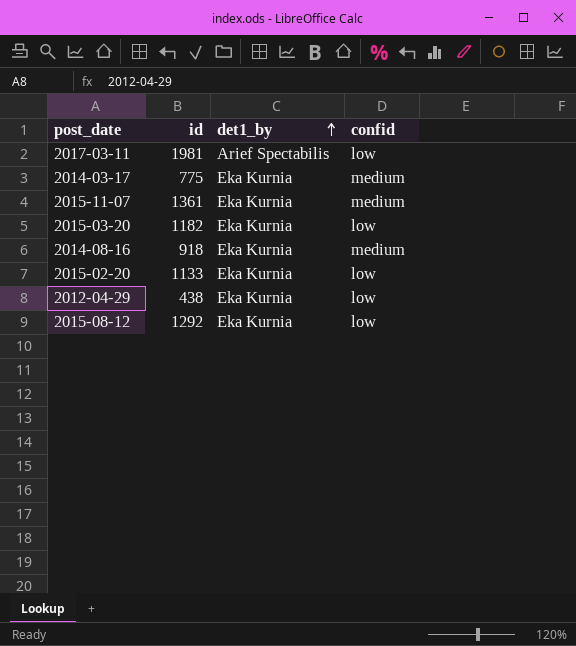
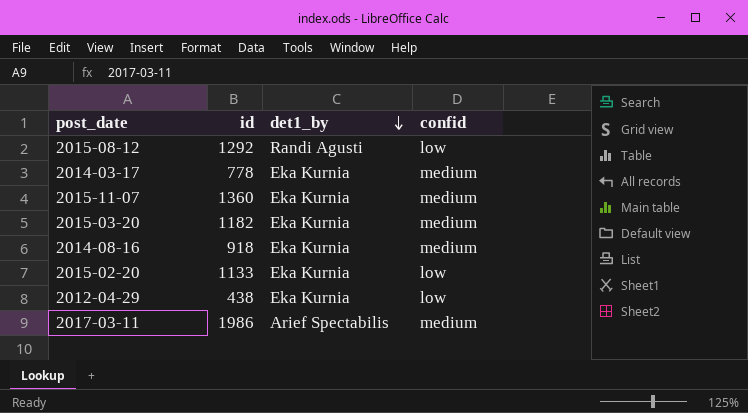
row order: det1_by ascending -> det1_by descending
2015-08-12 | det1_by: Eka Kurnia -> Randi Agusti
2014-03-17 | id: 775 -> 778
2015-11-07 | id: 1361 -> 1360
2015-03-20 | confid: low -> medium
2017-03-11 | id: 1981 -> 1986
2017-03-11 | confid: low -> medium

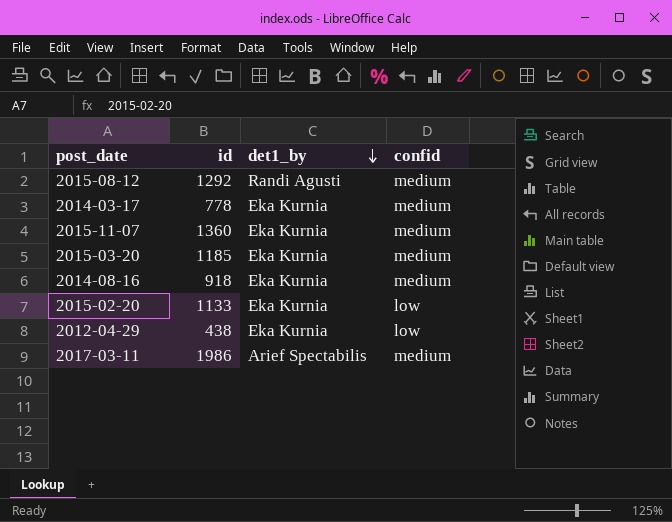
2015-08-12 | confid: low -> medium
2015-03-20 | id: 1182 -> 1185

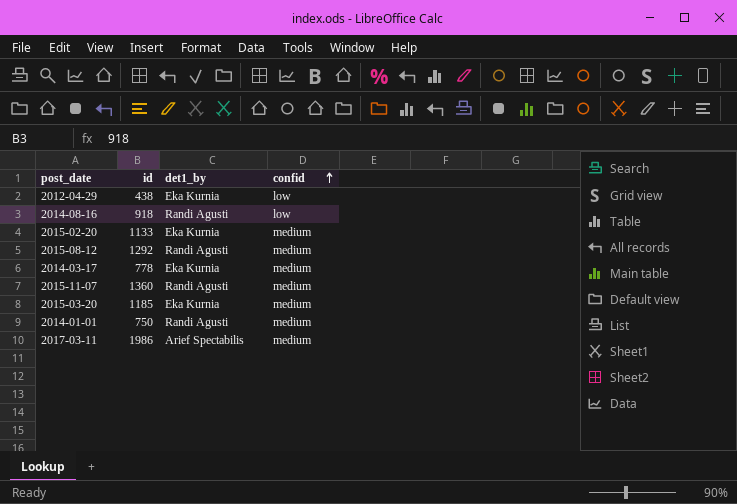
row order: det1_by descending -> confid ascending
2014-08-16 | det1_by: Eka Kurnia -> Randi Agusti
2014-08-16 | confid: medium -> low
2015-02-20 | confid: low -> medium
2015-11-07 | det1_by: Eka Kurnia -> Randi Agusti
row 2014-01-01: none -> 750 | Randi Agusti | medium

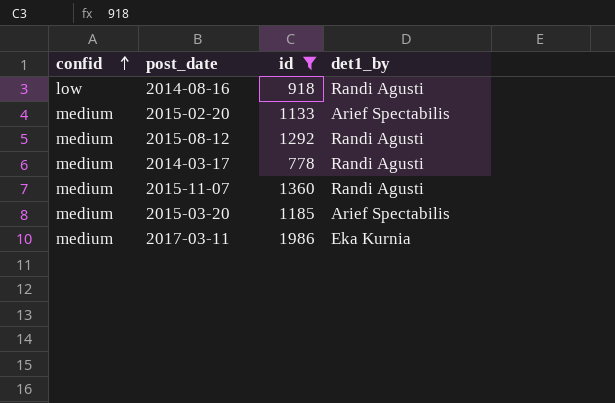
filter: none -> id >= 778
column confid | position: 4 -> 1
2015-02-20 | det1_by: Eka Kurnia -> Arief Spectabilis
2014-03-17 | det1_by: Eka Kurnia -> Randi Agusti
2015-03-20 | det1_by: Eka Kurnia -> Arief Spectabilis
2017-03-11 | det1_by: Arief Spectabilis -> Eka Kurnia

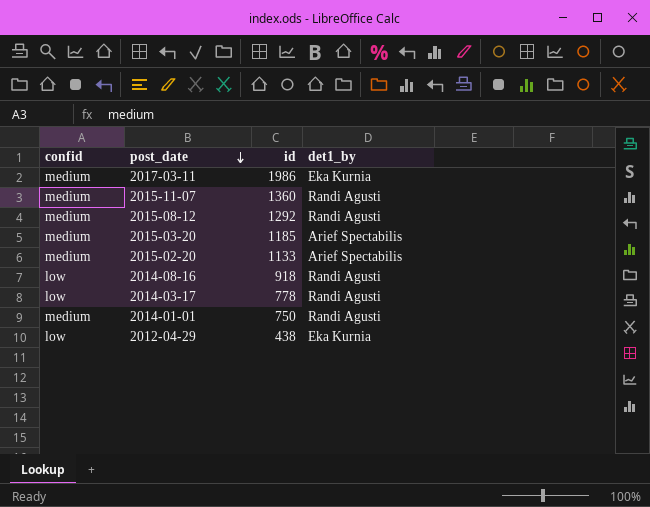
filter: id >= 778 -> none
row order: confid ascending -> post_date descending
2014-03-17 | confid: medium -> low

